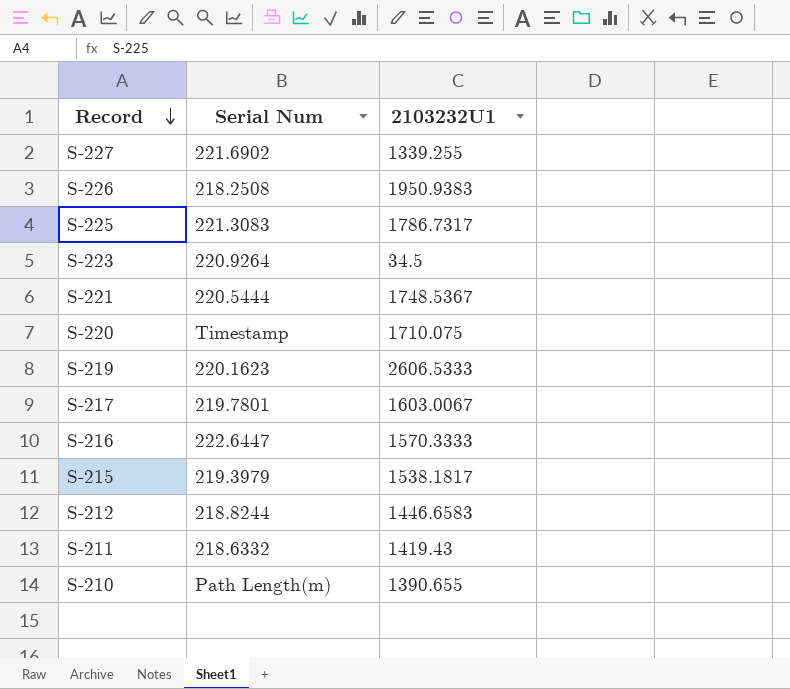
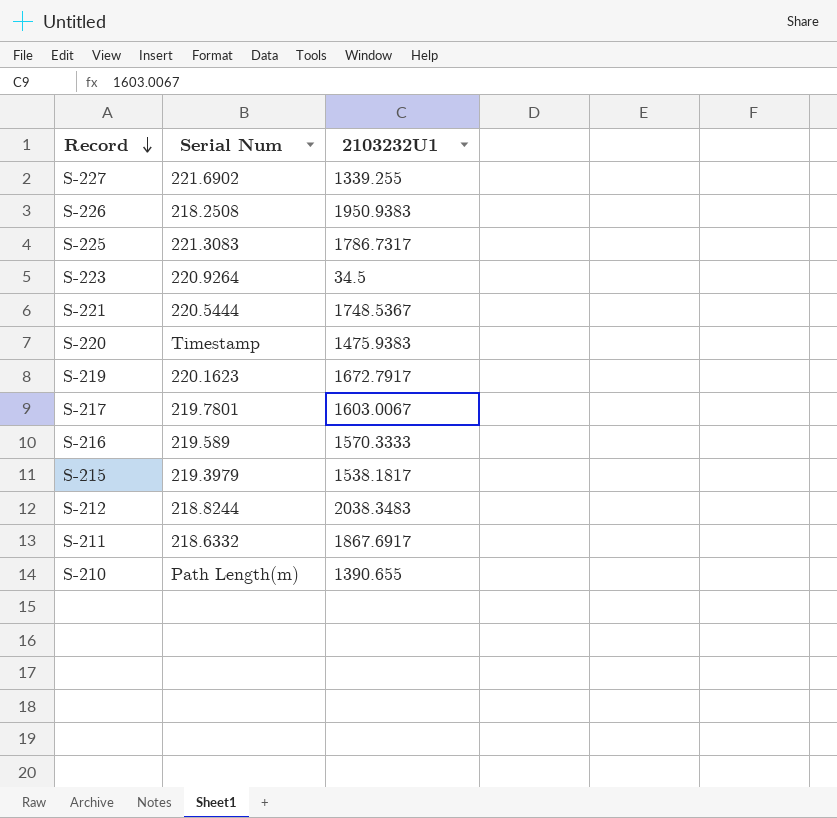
S-220 | 2103232U1: 1710.075 -> 1475.9383
S-219 | 2103232U1: 2606.5333 -> 1672.7917
S-216 | Serial Num: 222.6447 -> 219.589
S-212 | 2103232U1: 1446.6583 -> 2038.3483
S-211 | 2103232U1: 1419.43 -> 1867.6917

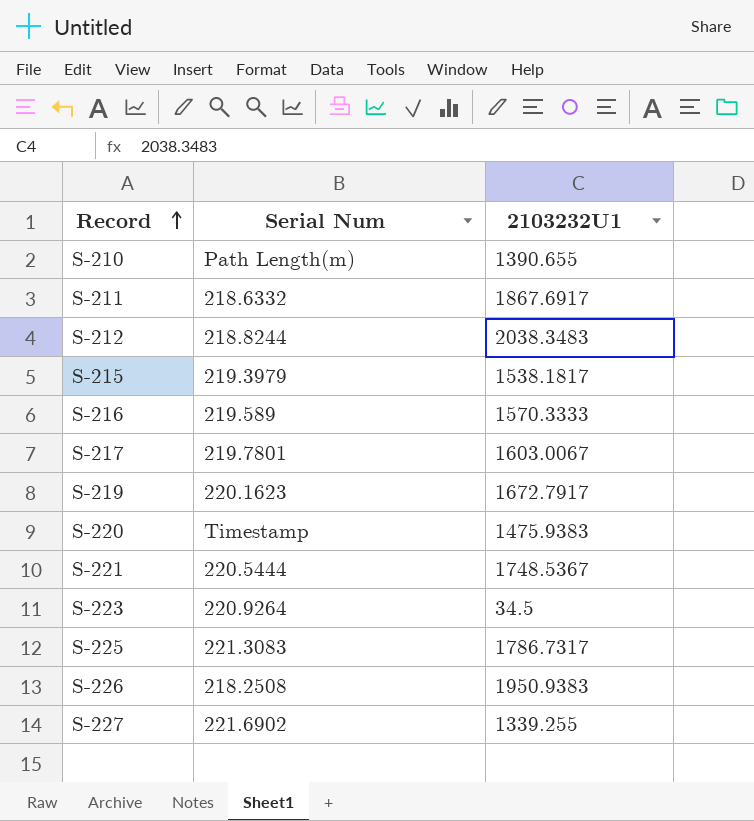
row order: Record descending -> Record ascending

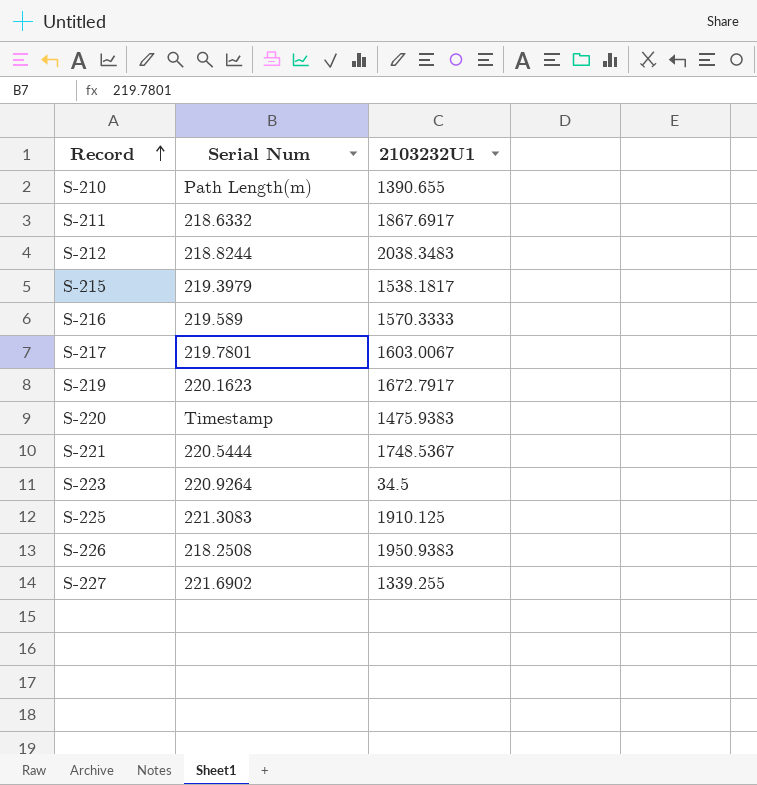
S-225 | 2103232U1: 1786.7317 -> 1910.125

